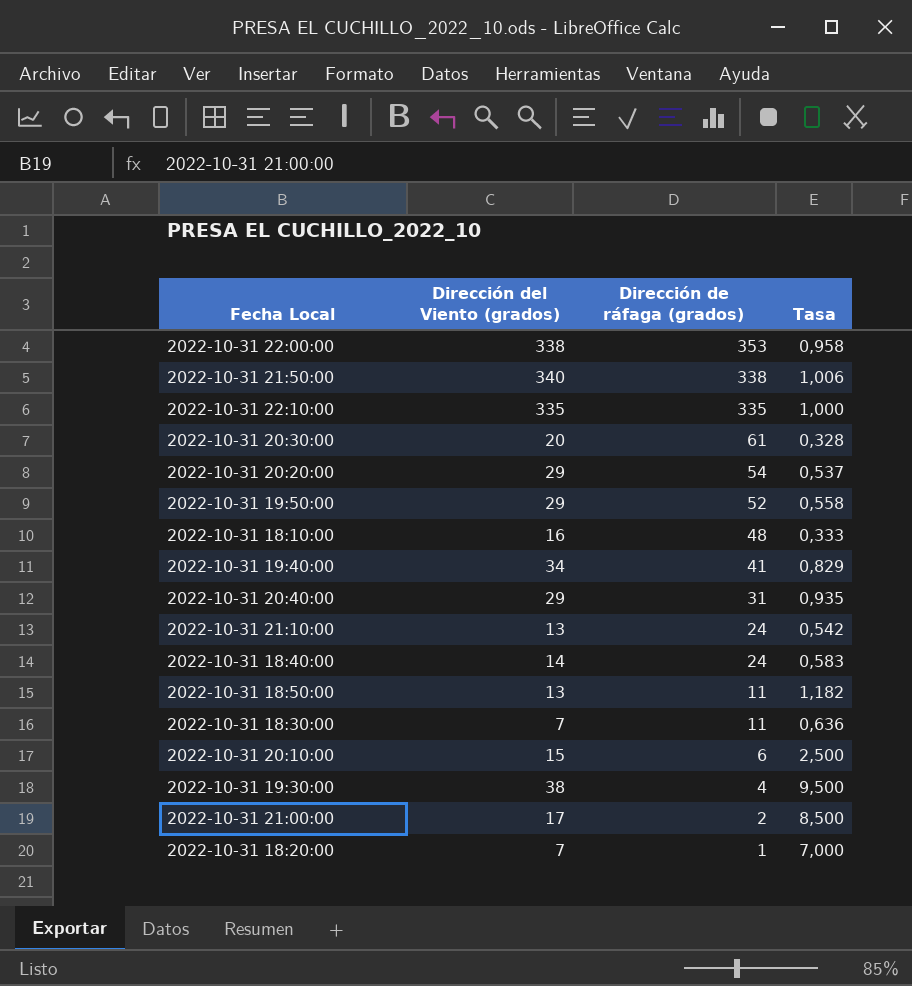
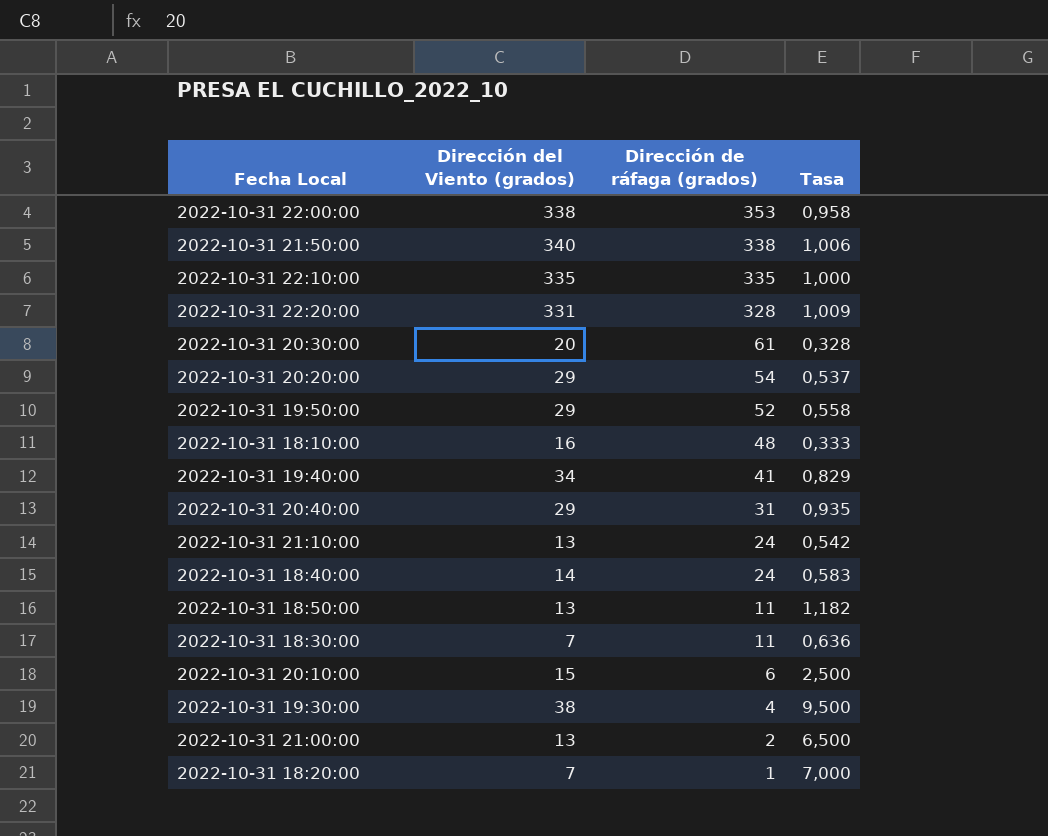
row 2022-10-31 22:20:00: none -> 331 | 328 | 1,009
2022-10-31 21:00:00 | Dirección del Viento (grados): 17 -> 13
2022-10-31 21:00:00 | Tasa: 8,500 -> 6,500

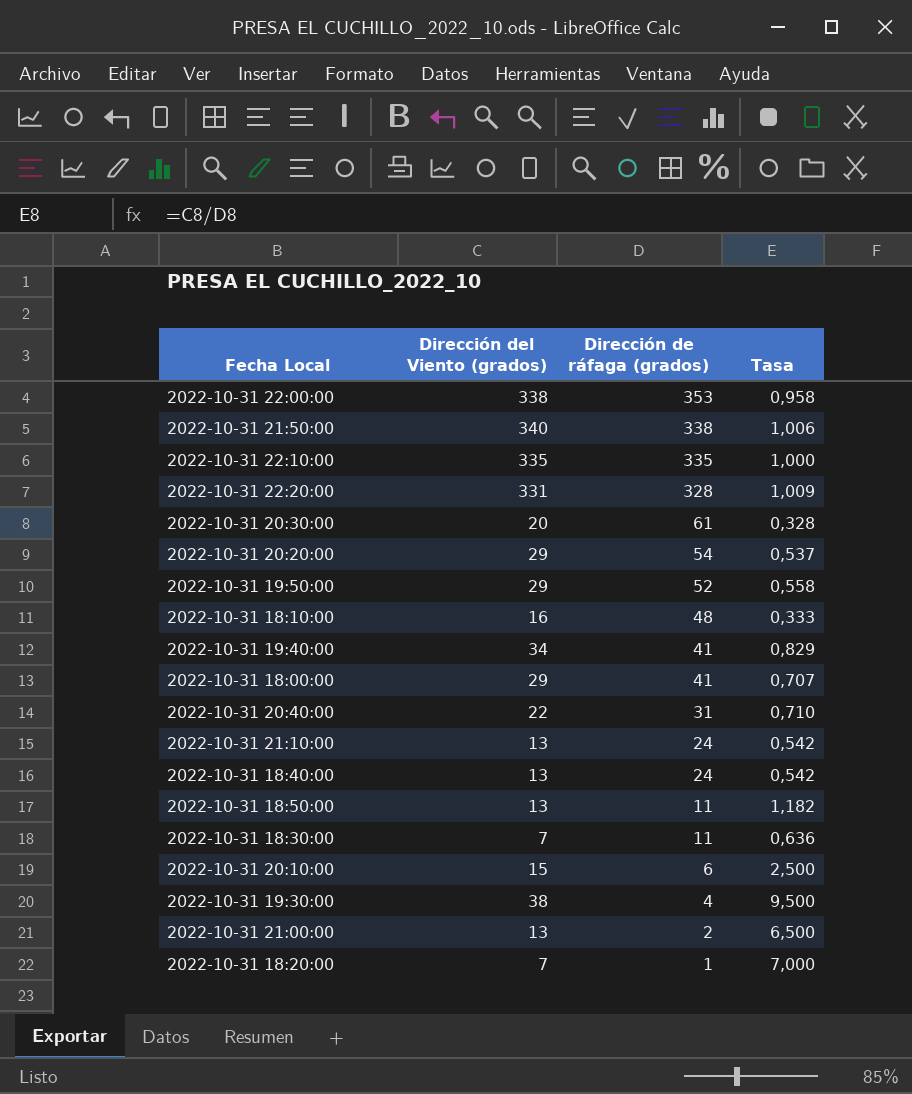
row 2022-10-31 18:00:00: none -> 29 | 41 | 0,707
2022-10-31 20:40:00 | Dirección del Viento (grados): 29 -> 22
2022-10-31 20:40:00 | Tasa: 0,935 -> 0,710
2022-10-31 18:40:00 | Dirección del Viento (grados): 14 -> 13
2022-10-31 18:40:00 | Tasa: 0,583 -> 0,542

